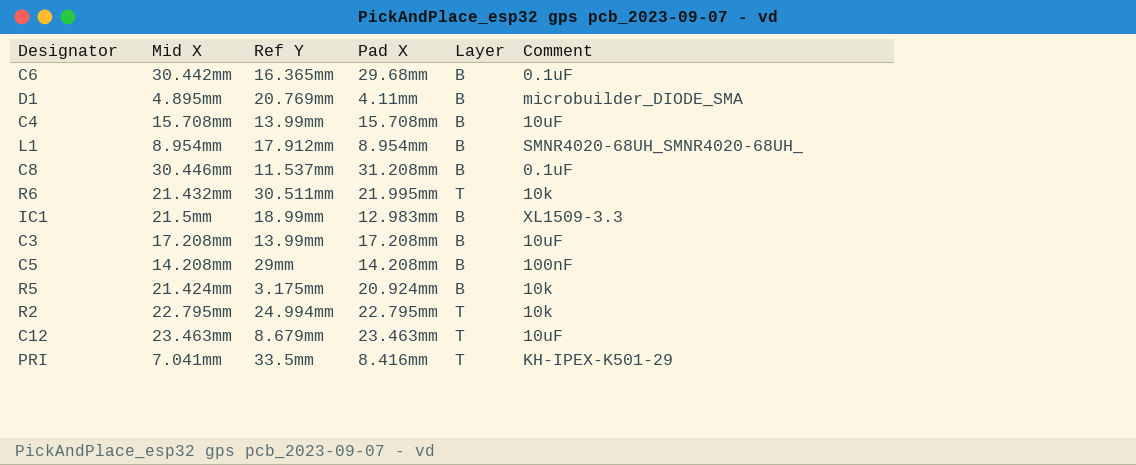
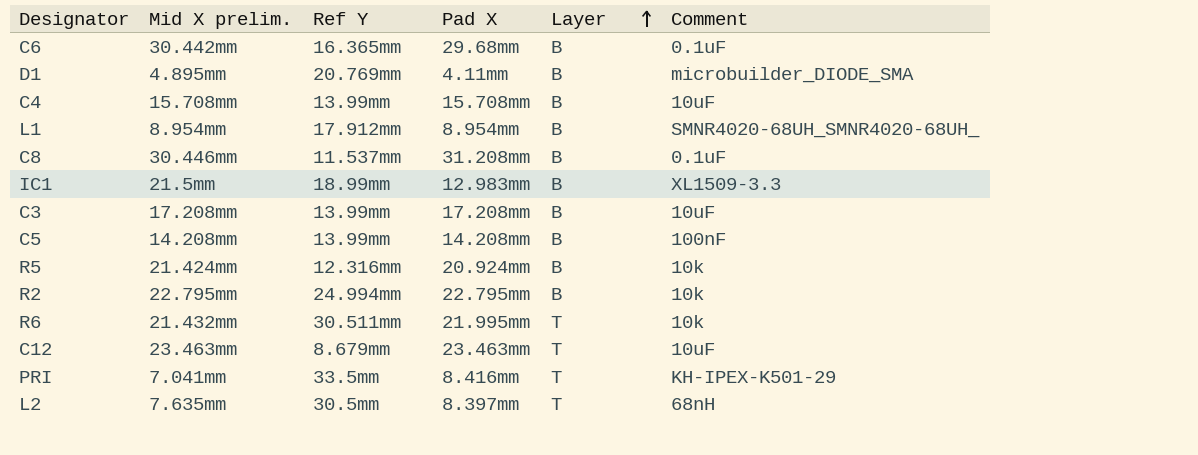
row order: none -> Layer ascending
column name: Mid X -> Mid X prelim.
C5 | Ref Y: 29mm -> 13.99mm
R5 | Ref Y: 3.175mm -> 12.316mm
R2 | Layer: T -> B
row L2: none -> 7.635mm | 30.5mm | 8.397mm | T | 68nH

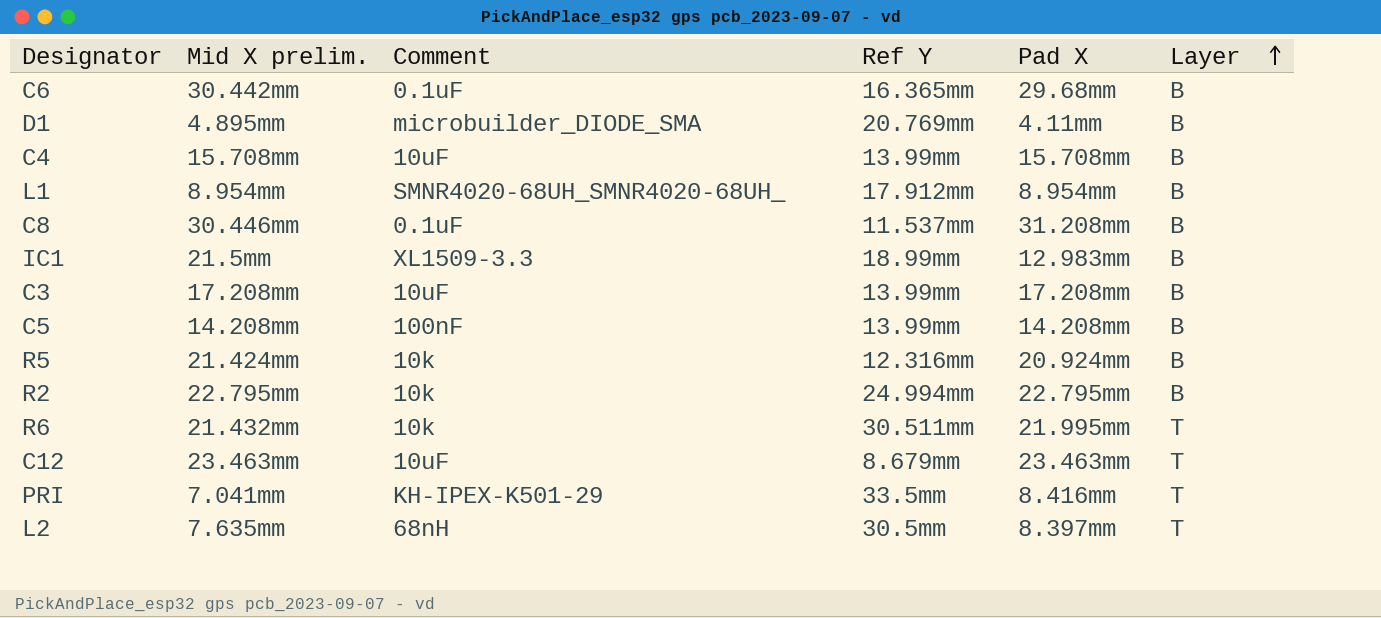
column Comment | position: 6 -> 3

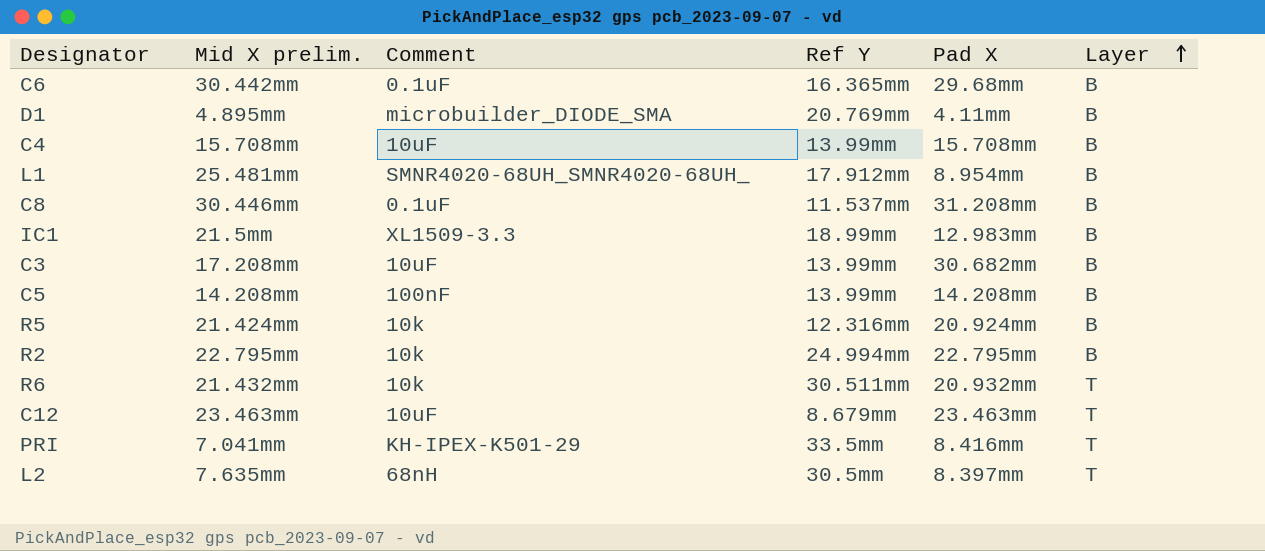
L1 | Mid X prelim.: 8.954mm -> 25.481mm
C3 | Pad X: 17.208mm -> 30.682mm
R6 | Pad X: 21.995mm -> 20.932mm

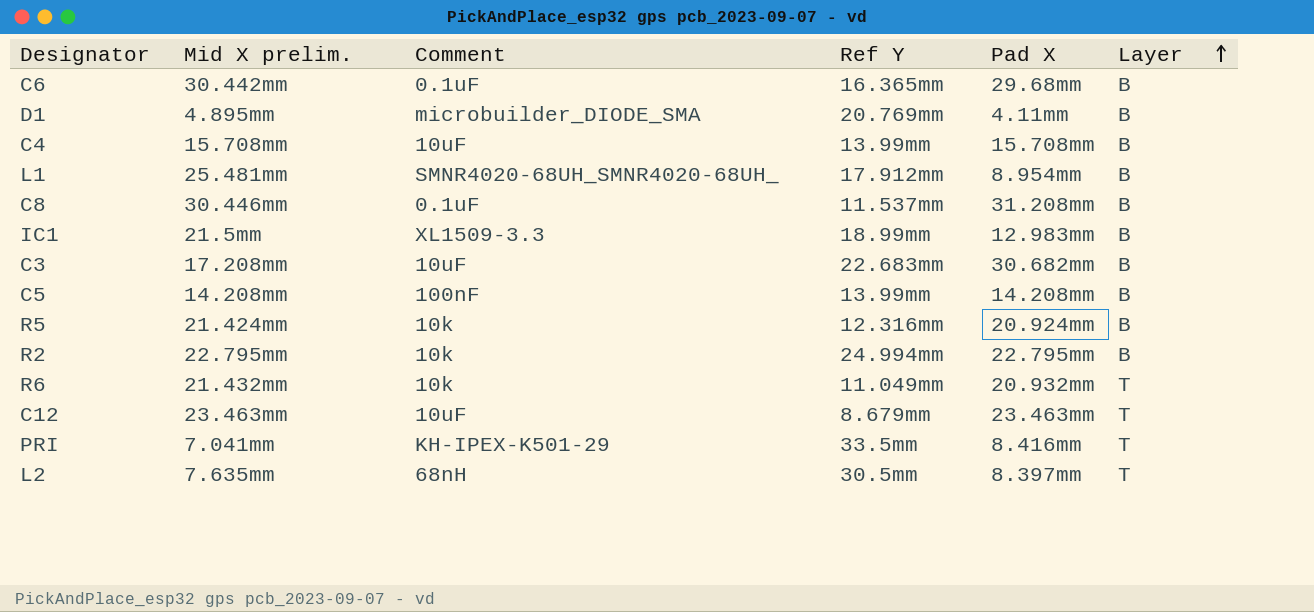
C3 | Ref Y: 13.99mm -> 22.683mm
R6 | Ref Y: 30.511mm -> 11.049mm

